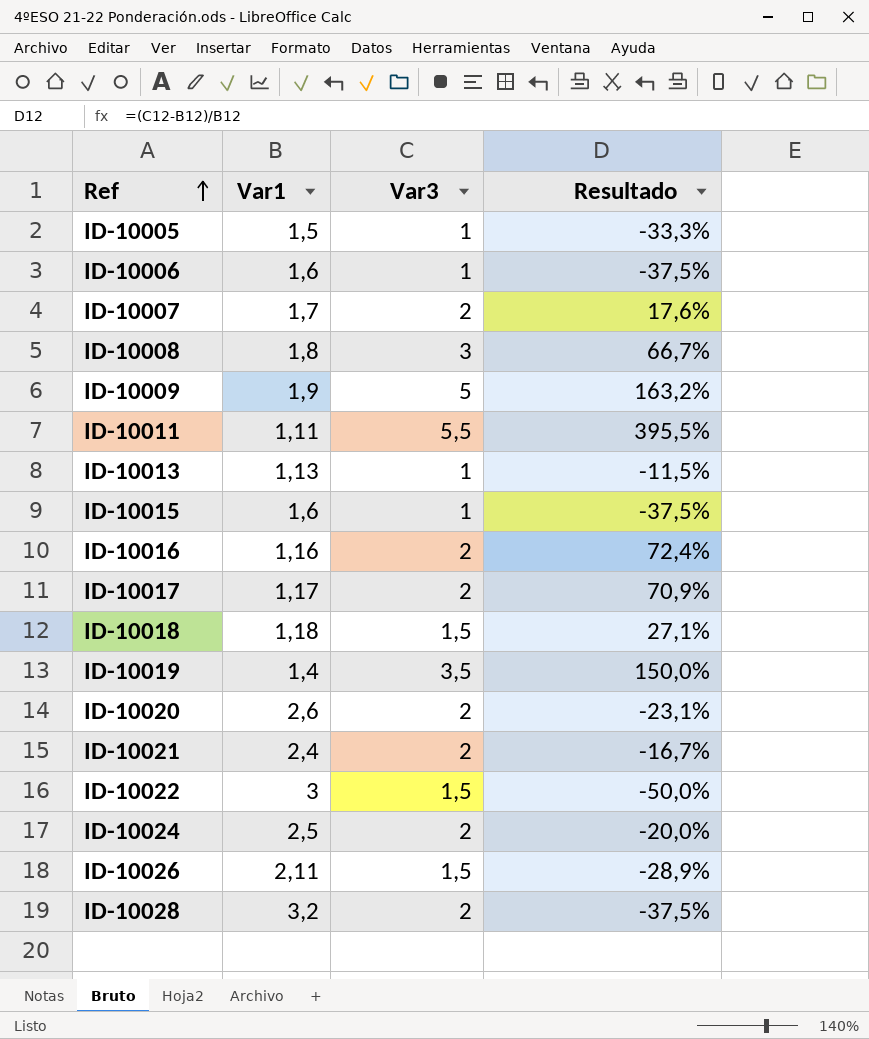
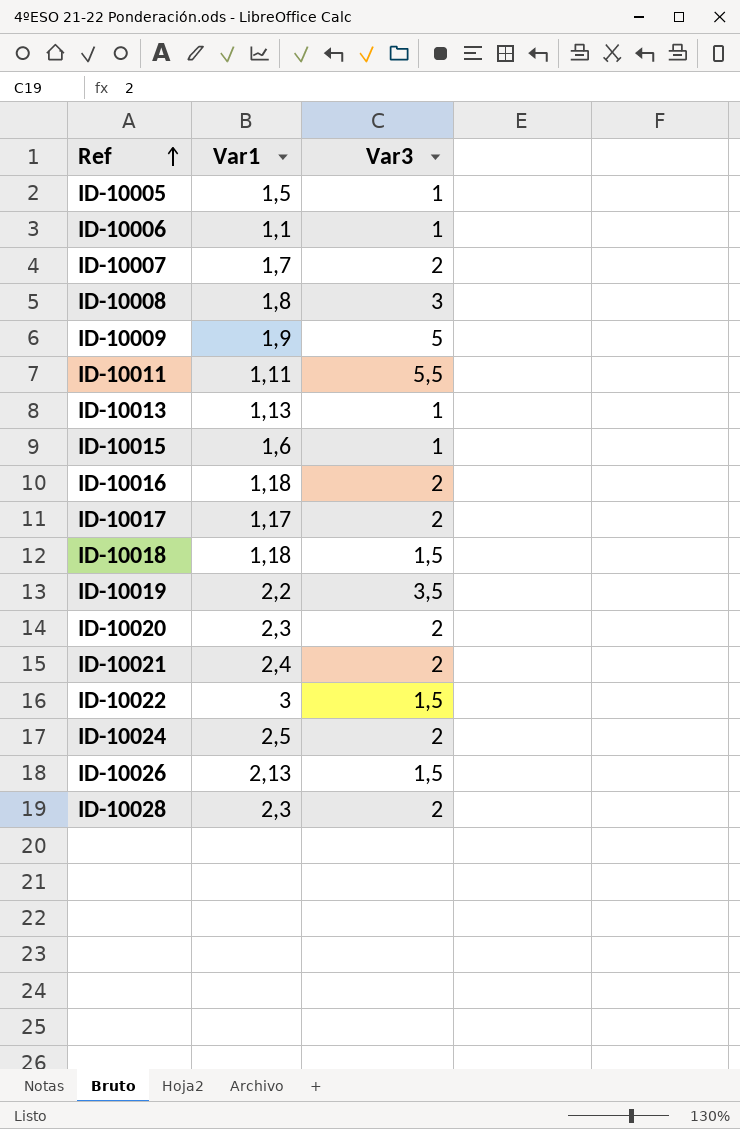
column Resultado | formula: ([Var3] - [Var1]) / [Var1] -> none
ID-10006 | Var1: 1,6 -> 1,1
ID-10016 | Var1: 1,16 -> 1,18
ID-10019 | Var1: 1,4 -> 2,2
ID-10020 | Var1: 2,6 -> 2,3
ID-10026 | Var1: 2,11 -> 2,13
ID-10028 | Var1: 3,2 -> 2,3

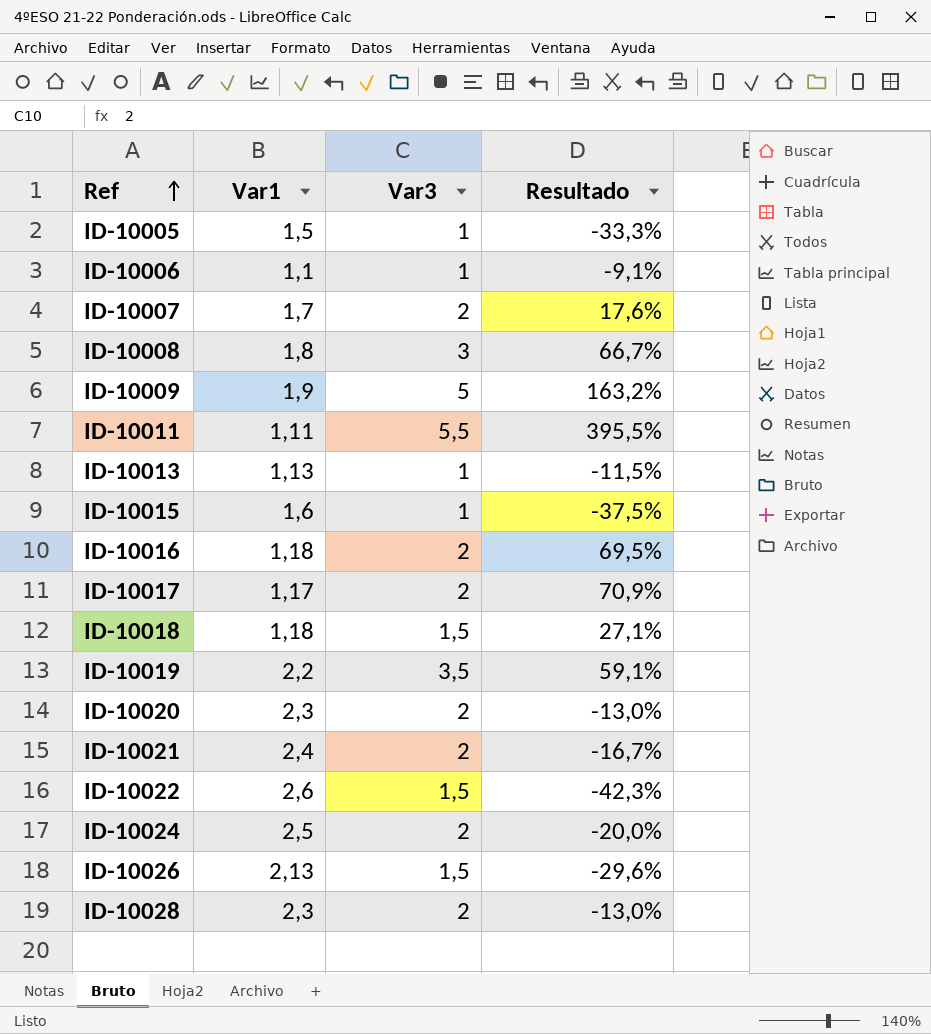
column Resultado | formula: none -> ([Var3] - [Var1]) / [Var1]
ID-10022 | Var1: 3 -> 2,6

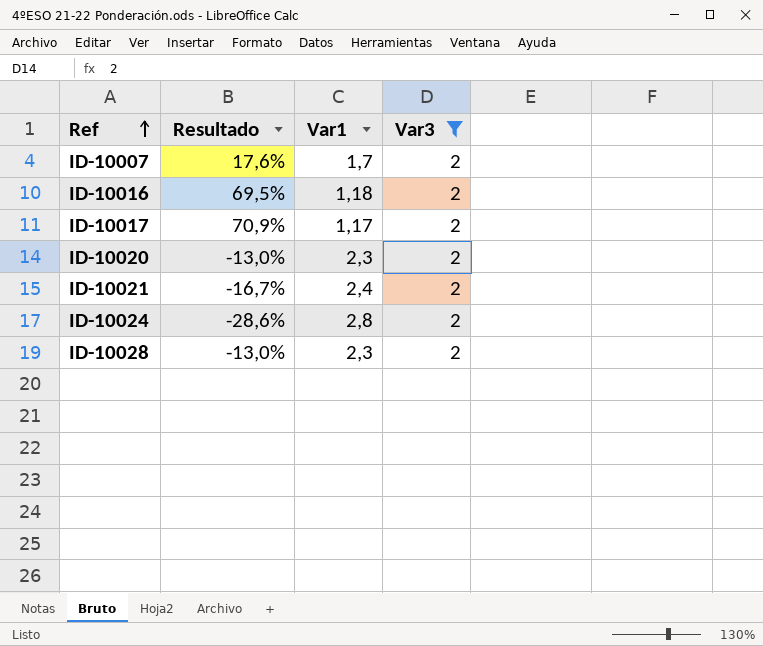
filter: none -> Var3 = 2
column Resultado | position: 4 -> 2
ID-10024 | Resultado: -20,0% -> -28,6%
ID-10024 | Var1: 2,5 -> 2,8

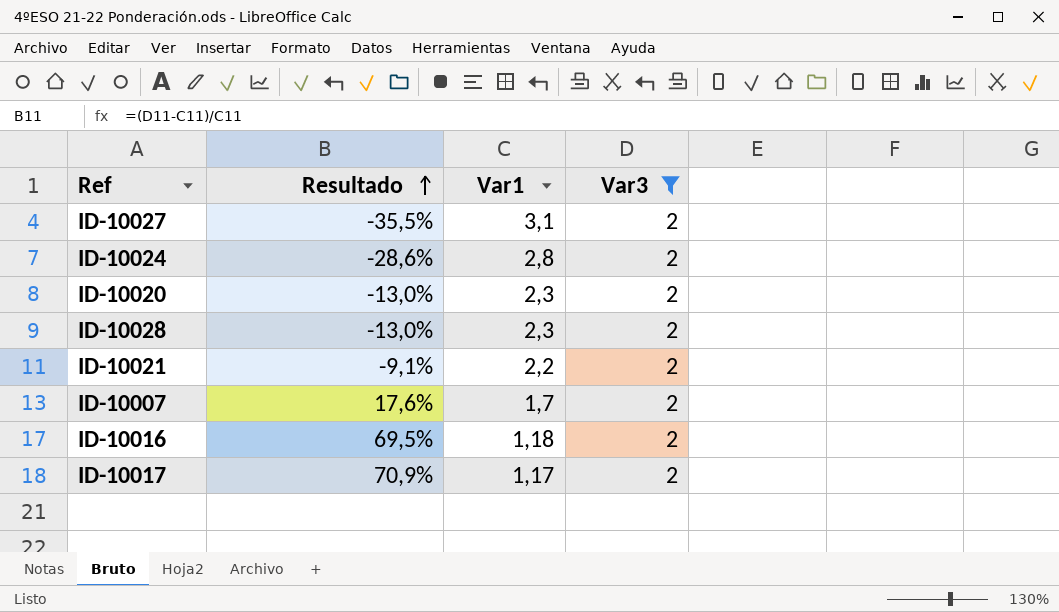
row order: Ref ascending -> Resultado ascending
row ID-10027: none -> -35,5% | 3,1 | 2
ID-10021 | Resultado: -16,7% -> -9,1%
ID-10021 | Var1: 2,4 -> 2,2

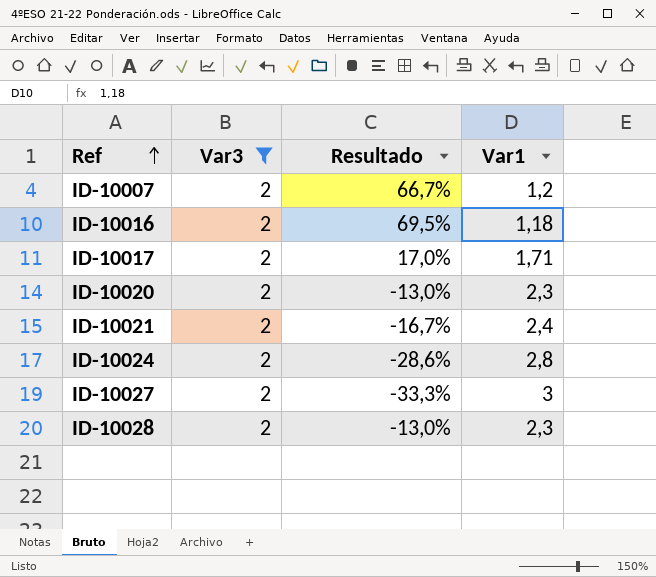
row order: Resultado ascending -> Ref ascending
column Var3 | position: 4 -> 2
ID-10007 | Resultado: 17,6% -> 66,7%
ID-10007 | Var1: 1,7 -> 1,2
ID-10017 | Resultado: 70,9% -> 17,0%
ID-10017 | Var1: 1,17 -> 1,71
ID-10021 | Resultado: -9,1% -> -16,7%
ID-10021 | Var1: 2,2 -> 2,4
ID-10027 | Resultado: -35,5% -> -33,3%
ID-10027 | Var1: 3,1 -> 3

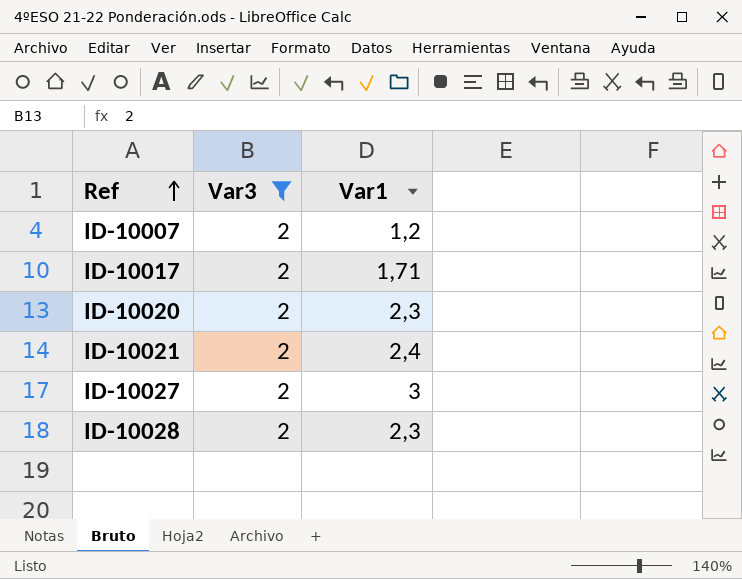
column Resultado | formula: ([Var3] - [Var1]) / [Var1] -> none
row ID-10016: 2 | 69,5% | 1,18 -> none
row ID-10024: 2 | -28,6% | 2,8 -> none

